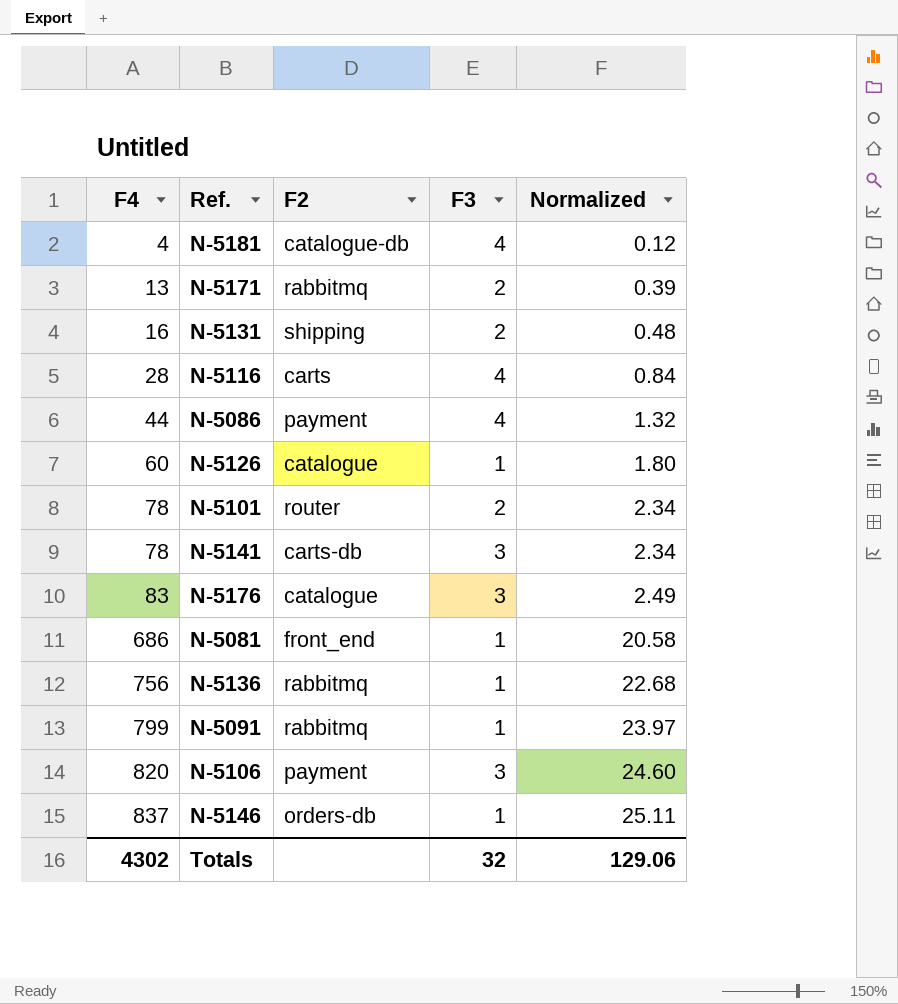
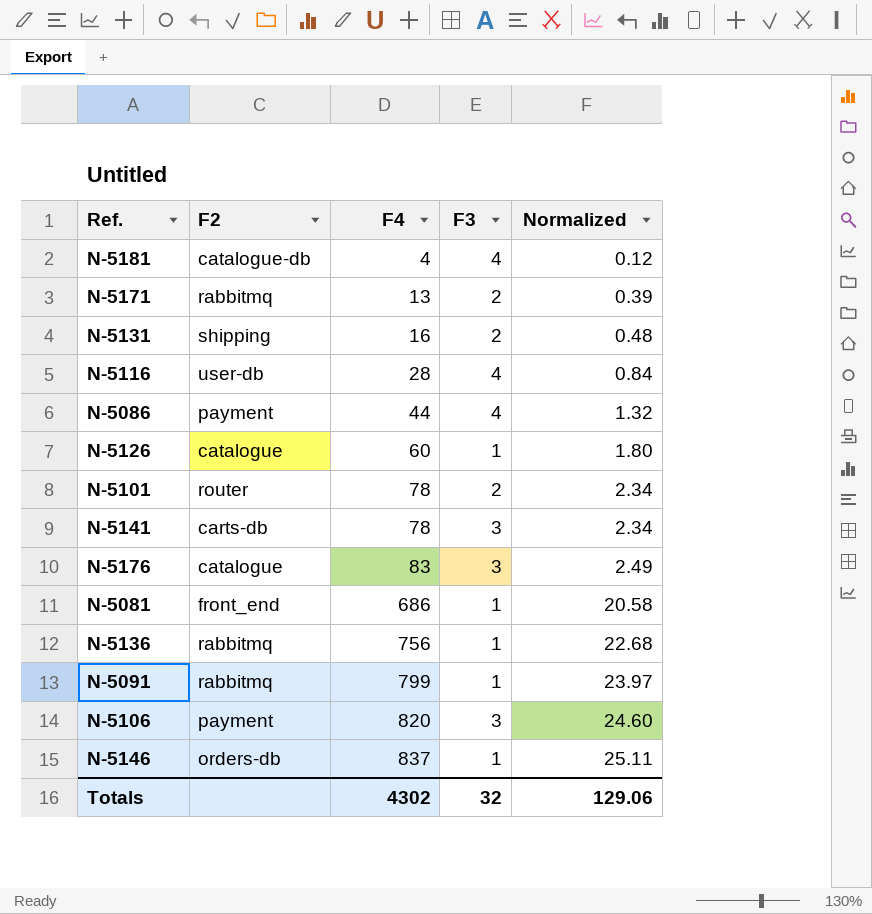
column F4 | position: 1 -> 3
N-5116 | F2: carts -> user-db

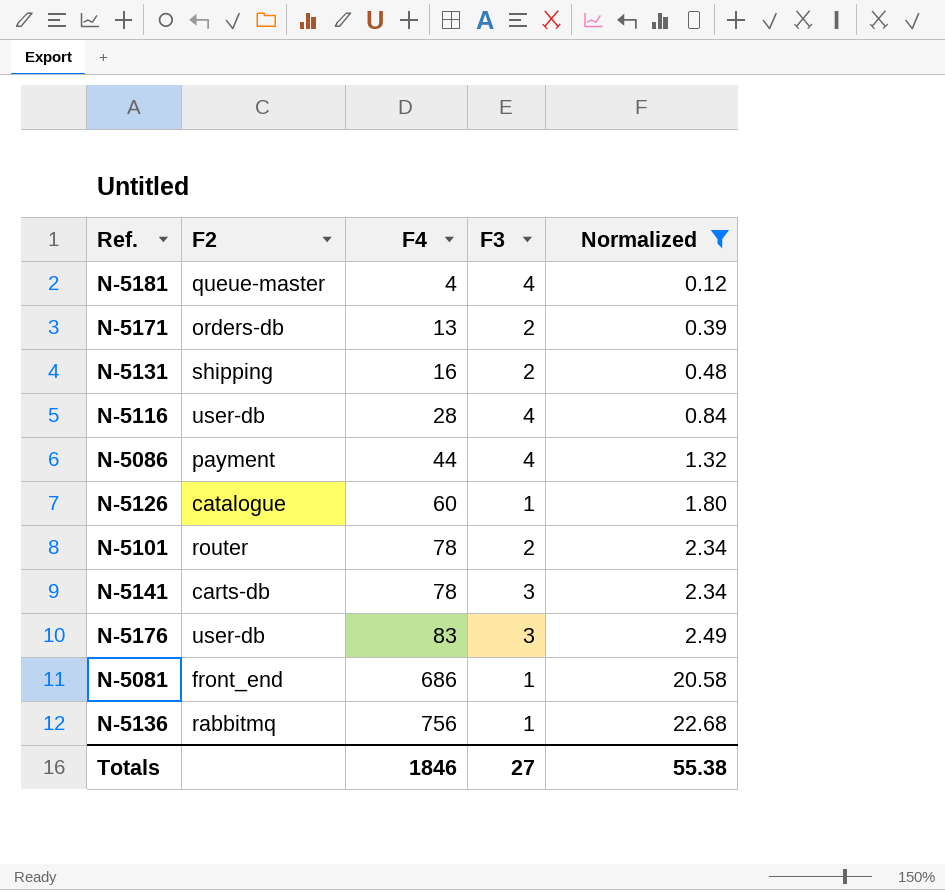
filter: none -> Normalized <= 22.68
N-5181 | F2: catalogue-db -> queue-master
N-5171 | F2: rabbitmq -> orders-db
N-5176 | F2: catalogue -> user-db
Totals | F4: 4302 -> 1846
Totals | F3: 32 -> 27
Totals | Normalized: 129.06 -> 55.38

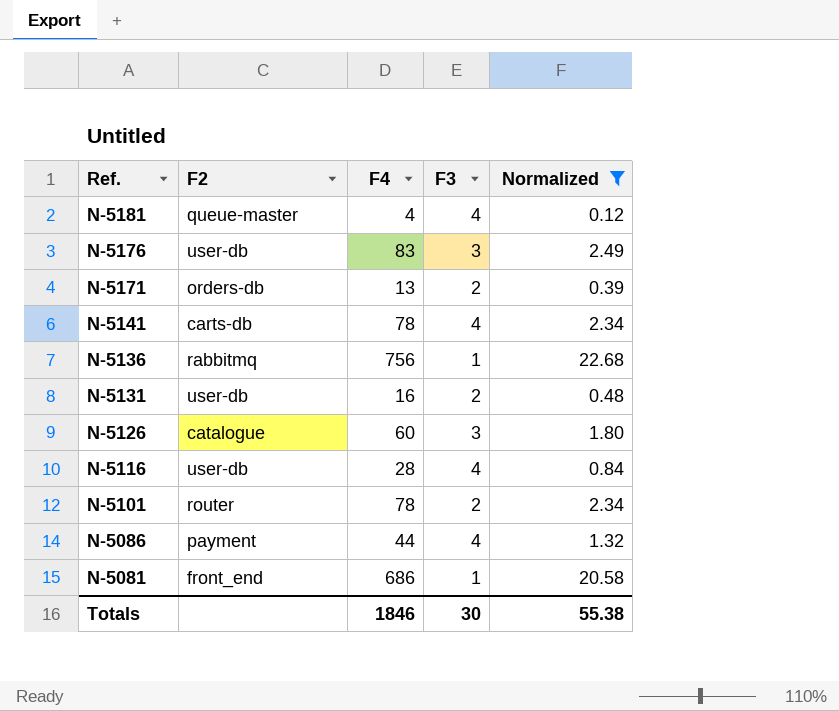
row order: F4 ascending -> Ref. descending
N-5141 | F3: 3 -> 4
N-5131 | F2: shipping -> user-db
N-5126 | F3: 1 -> 3
Totals | F3: 27 -> 30

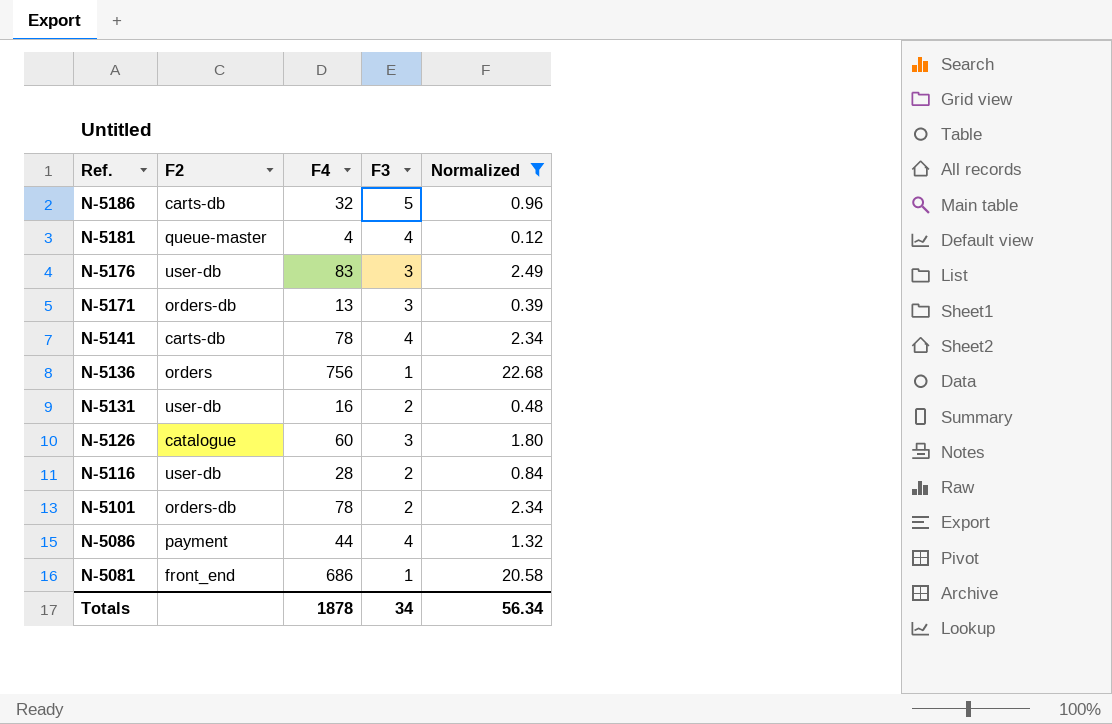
row N-5186: none -> carts-db | 32 | 5 | 0.96
N-5171 | F3: 2 -> 3
N-5136 | F2: rabbitmq -> orders
N-5116 | F3: 4 -> 2
N-5101 | F2: router -> orders-db
Totals | F4: 1846 -> 1878
Totals | F3: 30 -> 34
Totals | Normalized: 55.38 -> 56.34

